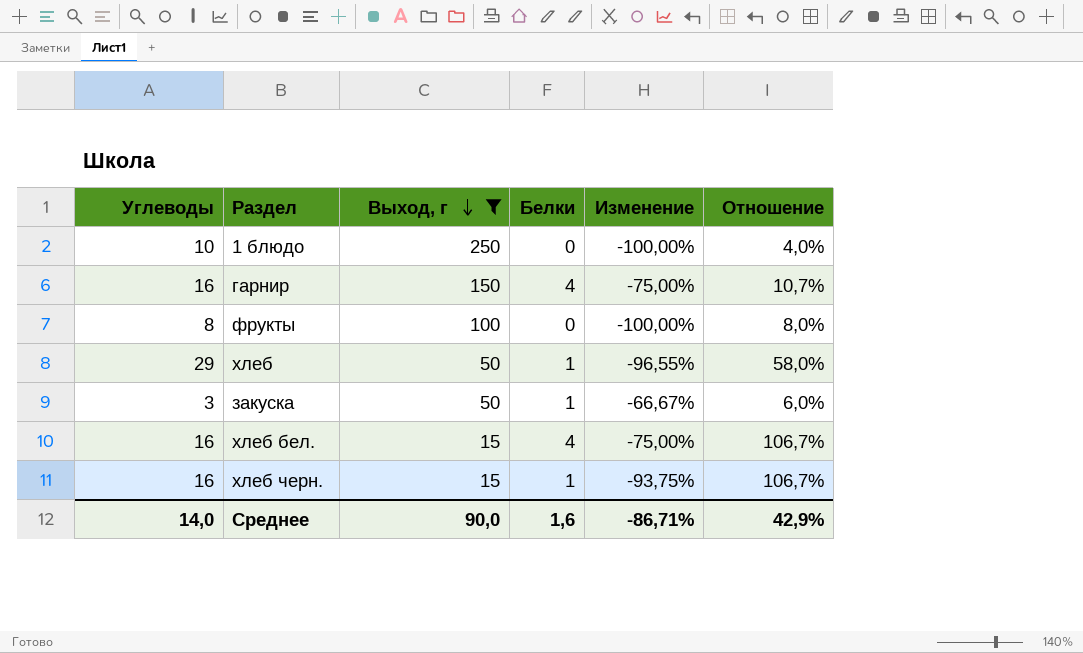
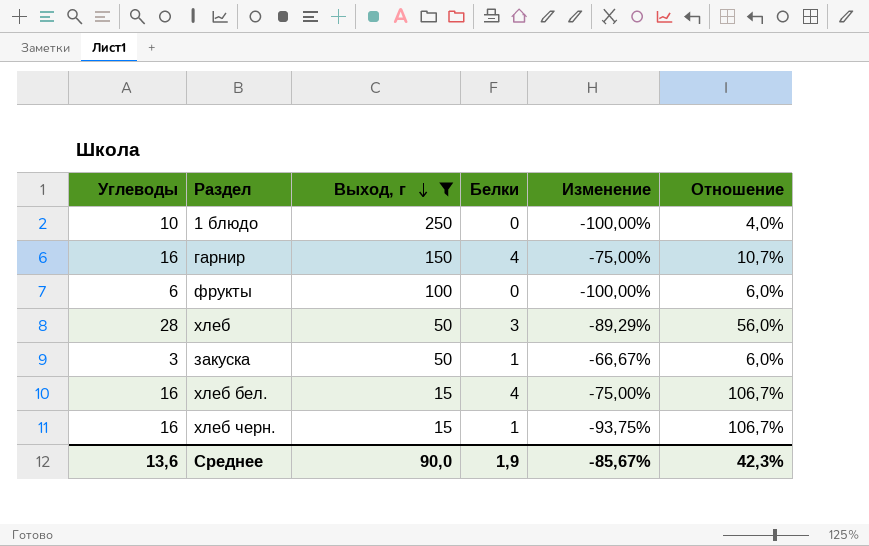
фрукты | Углеводы: 8 -> 6
фрукты | Отношение: 8,0% -> 6,0%
хлеб | Углеводы: 29 -> 28
хлеб | Белки: 1 -> 3
хлеб | Изменение: -96,55% -> -89,29%
хлеб | Отношение: 58,0% -> 56,0%
Среднее | Углеводы: 14,0 -> 13,6
Среднее | Белки: 1,6 -> 1,9
Среднее | Изменение: -86,71% -> -85,67%
Среднее | Отношение: 42,9% -> 42,3%

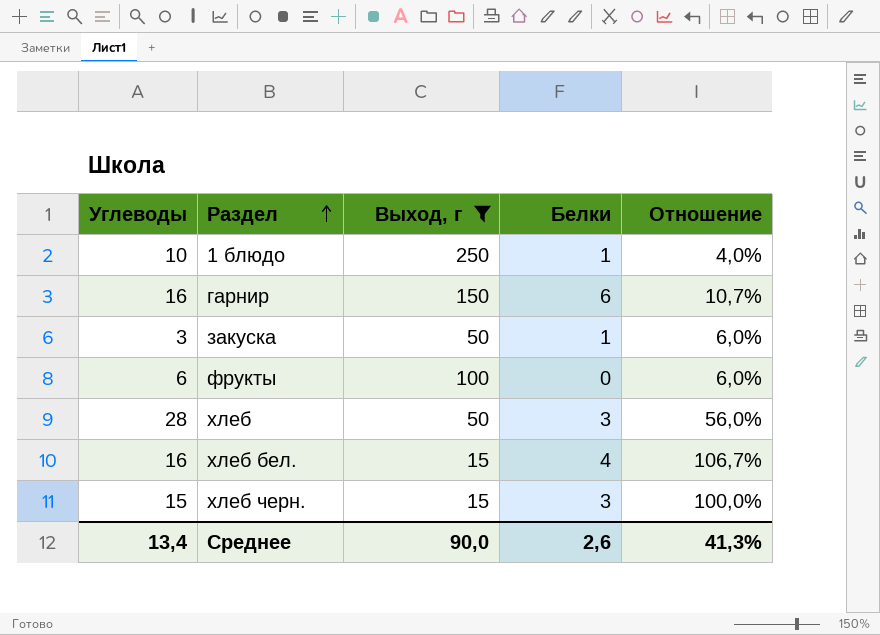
row order: Выход, г descending -> Раздел ascending
column Изменение | formula: ([Белки] - [Углеводы]) / [Углеводы] -> none
1 блюдо | Белки: 0 -> 1
гарнир | Белки: 4 -> 6
хлеб черн. | Углеводы: 16 -> 15
хлеб черн. | Белки: 1 -> 3
хлеб черн. | Отношение: 106,7% -> 100,0%
Среднее | Углеводы: 13,6 -> 13,4
Среднее | Белки: 1,9 -> 2,6
Среднее | Отношение: 42,3% -> 41,3%

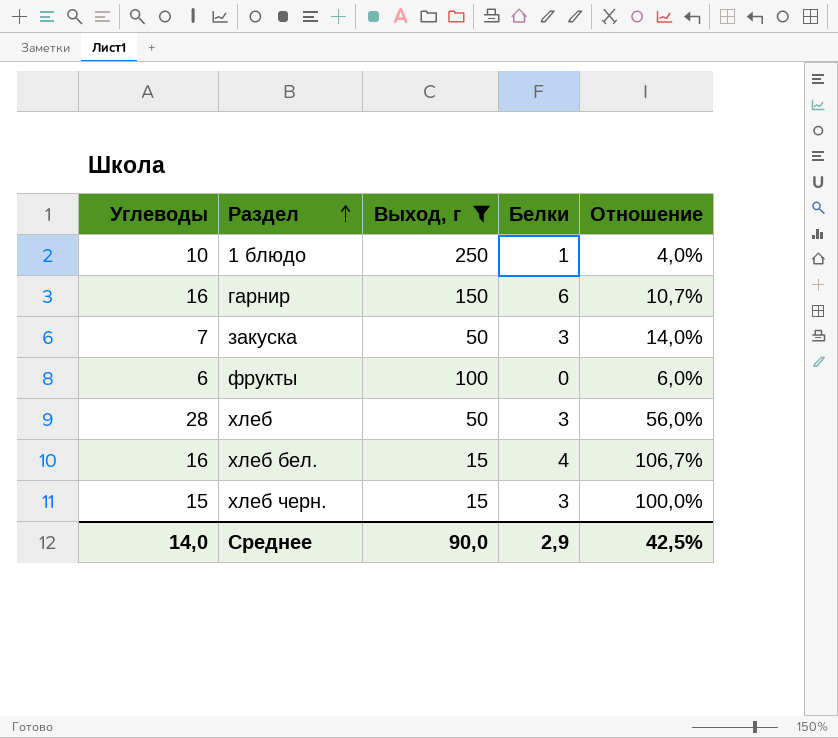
закуска | Углеводы: 3 -> 7
закуска | Белки: 1 -> 3
закуска | Отношение: 6,0% -> 14,0%
Среднее | Углеводы: 13,4 -> 14,0
Среднее | Белки: 2,6 -> 2,9
Среднее | Отношение: 41,3% -> 42,5%

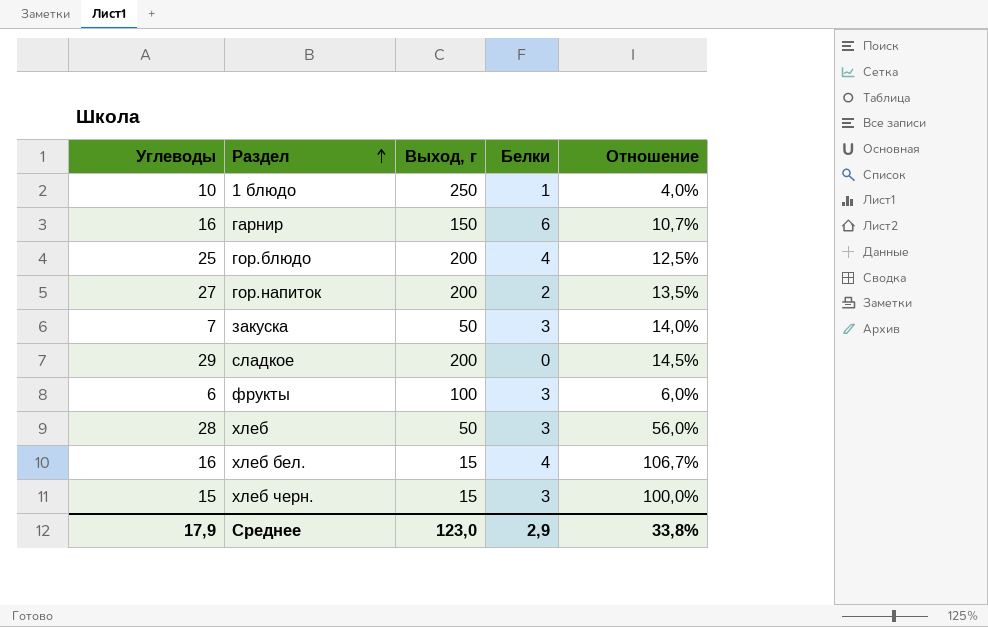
filter: Выход, г != 200 -> none
фрукты | Белки: 0 -> 3
Среднее | Углеводы: 14,0 -> 17,9
Среднее | Выход, г: 90,0 -> 123,0
Среднее | Отношение: 42,5% -> 33,8%

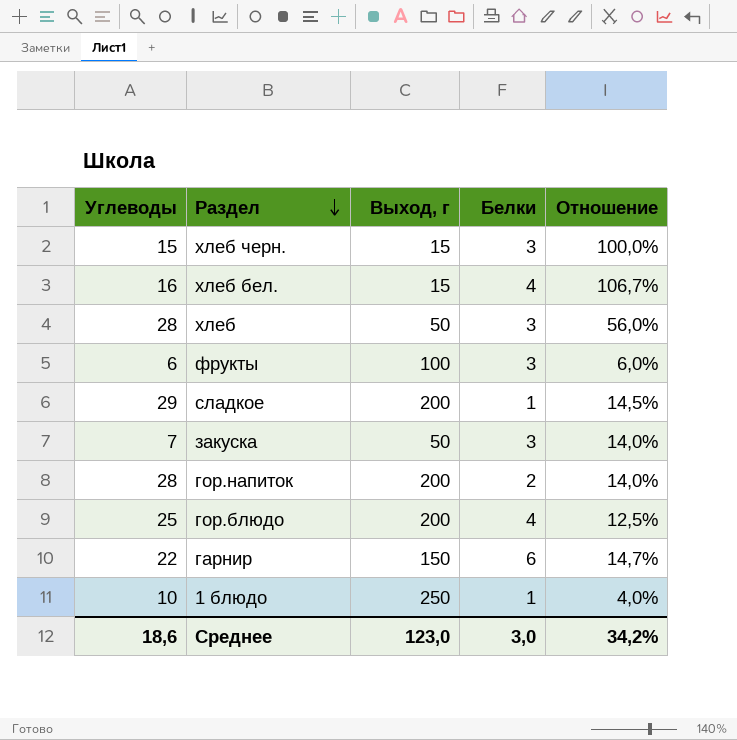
row order: Раздел ascending -> Раздел descending
сладкое | Белки: 0 -> 1
гор.напиток | Углеводы: 27 -> 28
гор.напиток | Отношение: 13,5% -> 14,0%
гарнир | Углеводы: 16 -> 22
гарнир | Отношение: 10,7% -> 14,7%
Среднее | Углеводы: 17,9 -> 18,6
Среднее | Белки: 2,9 -> 3,0
Среднее | Отношение: 33,8% -> 34,2%

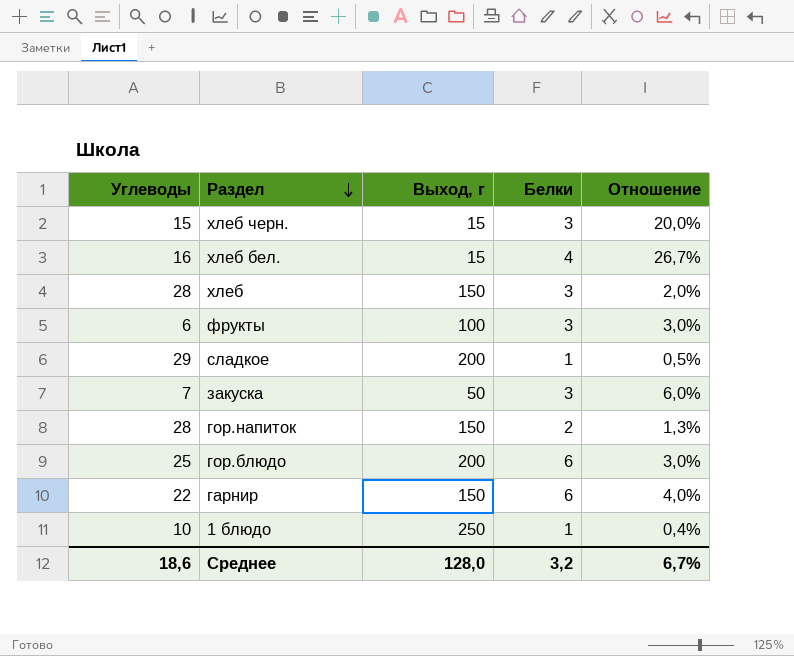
column Отношение | formula: [Углеводы] / [Выход, г] -> [Белки] / [Выход, г]
хлеб | Выход, г: 50 -> 150
гор.напиток | Выход, г: 200 -> 150
гор.блюдо | Белки: 4 -> 6
Среднее | Выход, г: 123,0 -> 128,0
Среднее | Белки: 3,0 -> 3,2
Среднее | Отношение: 34,2% -> 6,7%

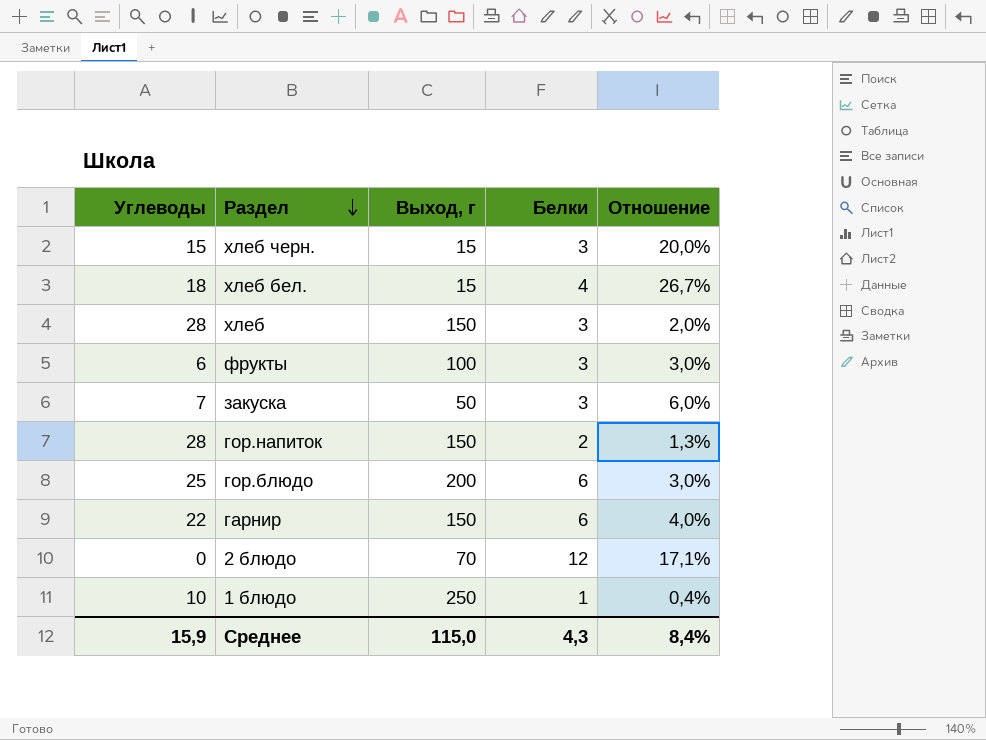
row сладкое: 29 | 200 | 1 | 0,5% -> none
хлеб бел. | Углеводы: 16 -> 18
row 2 блюдо: none -> 0 | 70 | 12 | 17,1%
Среднее | Углеводы: 18,6 -> 15,9
Среднее | Выход, г: 128,0 -> 115,0
Среднее | Белки: 3,2 -> 4,3
Среднее | Отношение: 6,7% -> 8,4%

